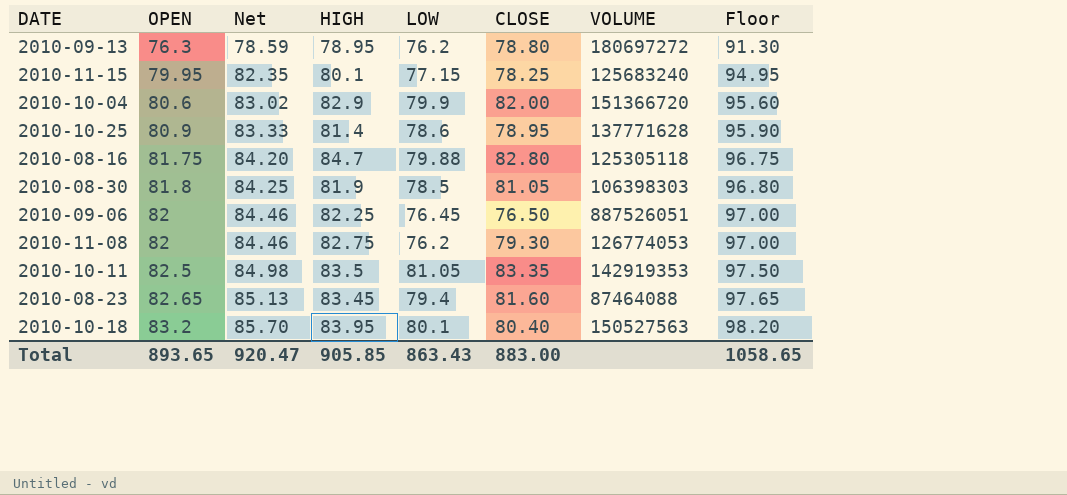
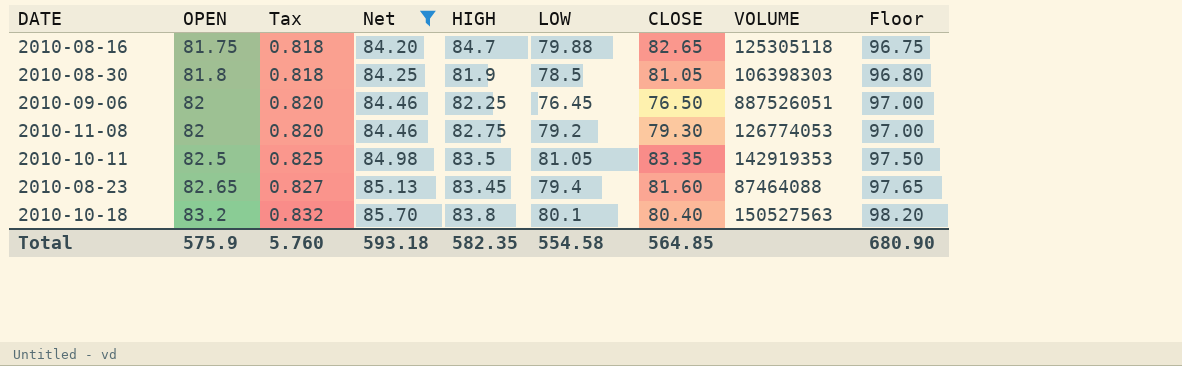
filter: none -> Net >= 84.20
column Tax | formula: none -> [OPEN] * 0.01
2010-08-16 | CLOSE: 82.80 -> 82.65
2010-11-08 | LOW: 76.2 -> 79.2
2010-10-18 | HIGH: 83.95 -> 83.8
Total | OPEN: 893.65 -> 575.9
Total | Net: 920.47 -> 593.18
Total | HIGH: 905.85 -> 582.35
Total | LOW: 863.43 -> 554.58
Total | CLOSE: 883.00 -> 564.85
Total | Floor: 1058.65 -> 680.90

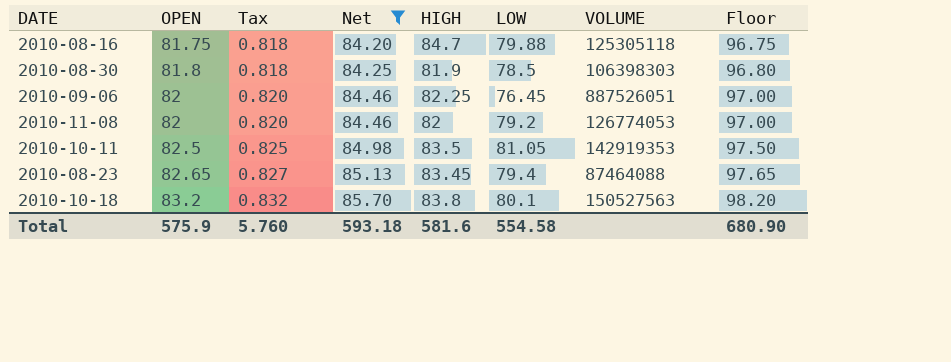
column CLOSE | position: 7 -> none
2010-11-08 | HIGH: 82.75 -> 82
Total | HIGH: 582.35 -> 581.6

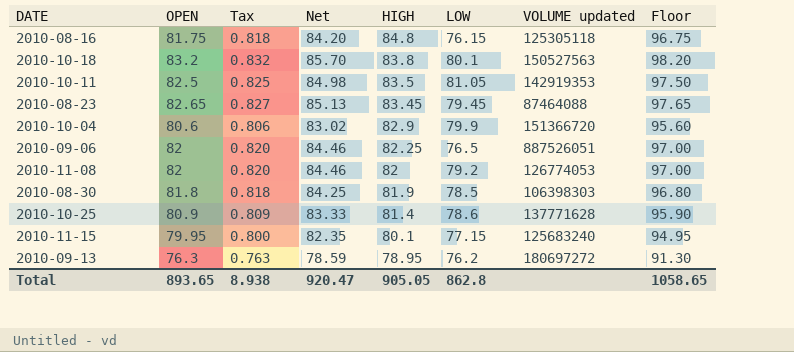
filter: Net >= 84.20 -> none
row order: OPEN ascending -> HIGH descending
column name: VOLUME -> VOLUME updated
2010-08-16 | HIGH: 84.7 -> 84.8
2010-08-16 | LOW: 79.88 -> 76.15
2010-08-23 | LOW: 79.4 -> 79.45
2010-09-06 | LOW: 76.45 -> 76.5
Total | OPEN: 575.9 -> 893.65
Total | Tax: 5.760 -> 8.938
Total | Net: 593.18 -> 920.47
Total | HIGH: 581.6 -> 905.05
Total | LOW: 554.58 -> 862.8
Total | Floor: 680.90 -> 1058.65

